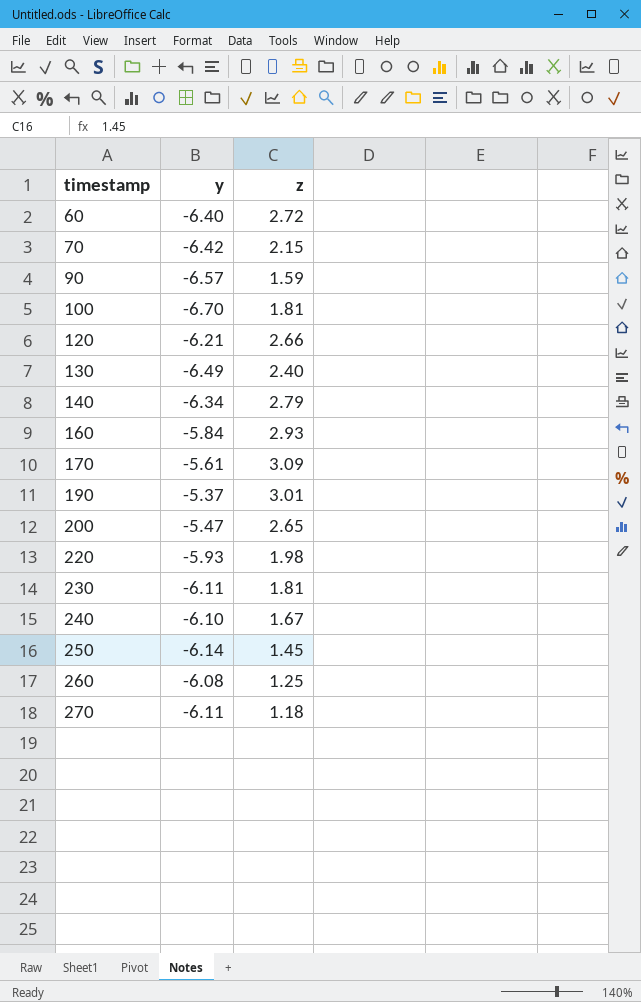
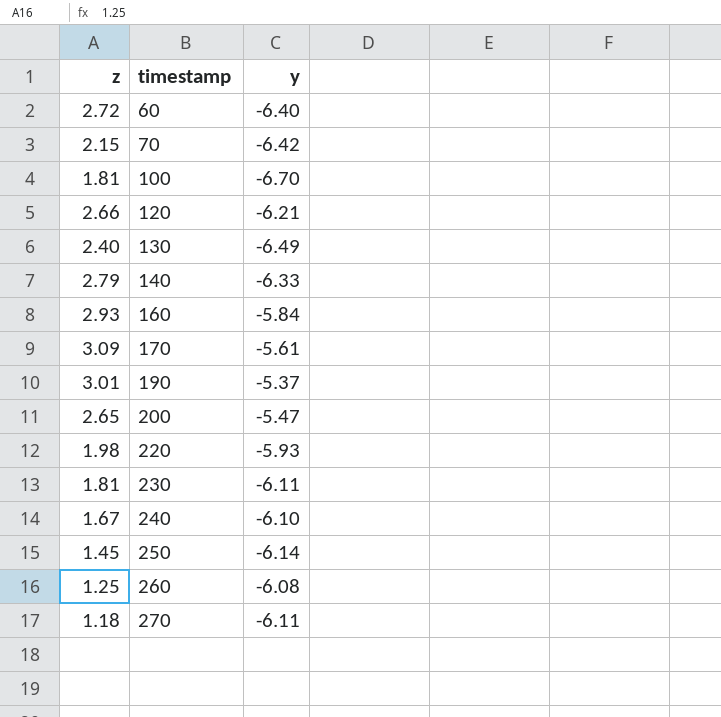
column z | position: 3 -> 1
row 90: -6.57 | 1.59 -> none
140 | y: -6.34 -> -6.33

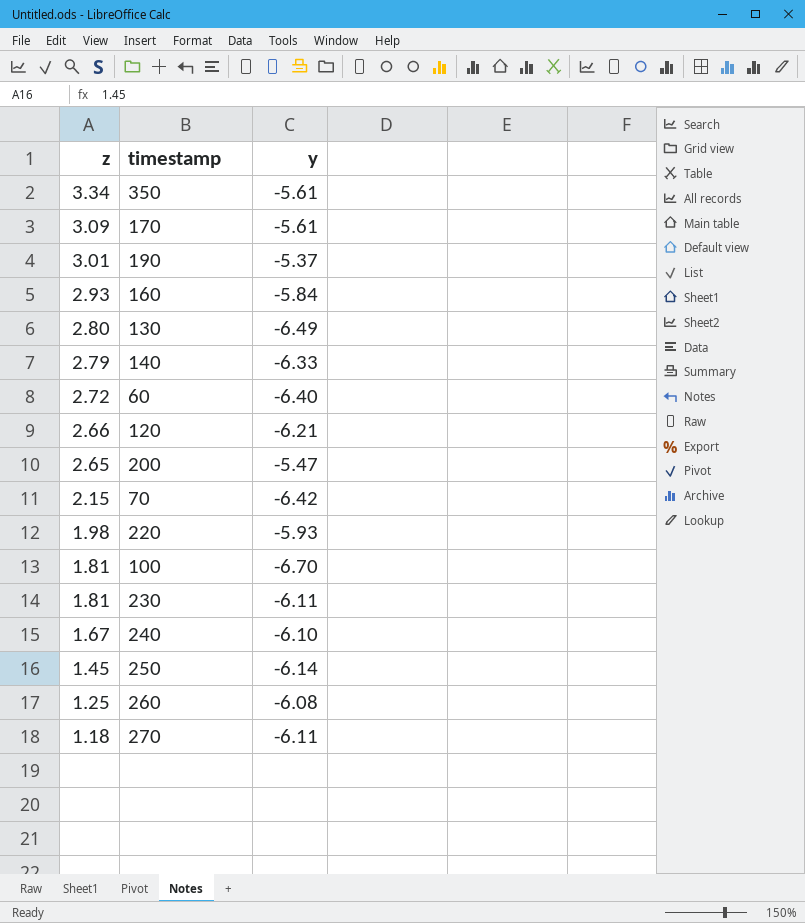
row order: timestamp ascending -> z descending
row 350: none -> 3.34 | -5.61
130 | z: 2.40 -> 2.80

